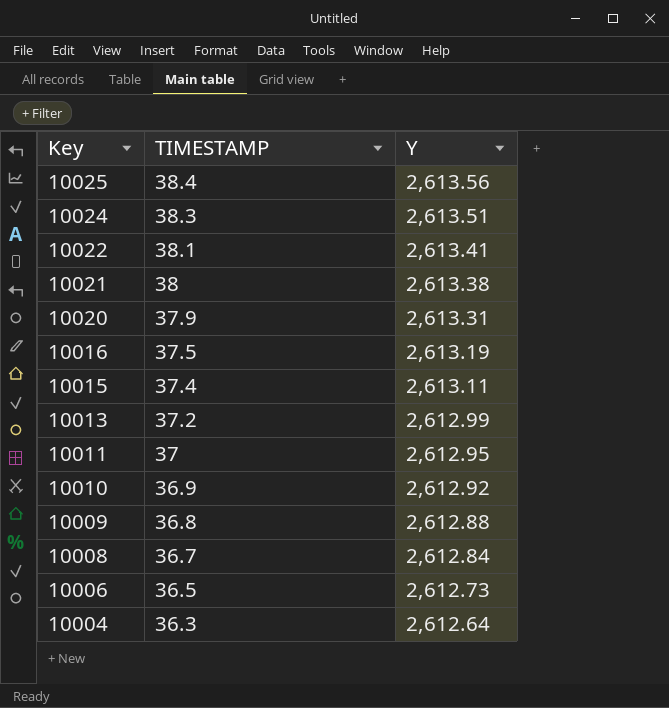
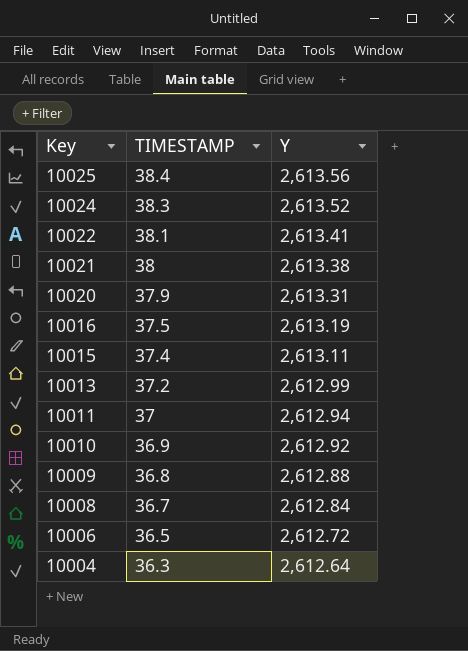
10024 | Y: 2,613.51 -> 2,613.52
10011 | Y: 2,612.95 -> 2,612.94
10006 | Y: 2,612.73 -> 2,612.72

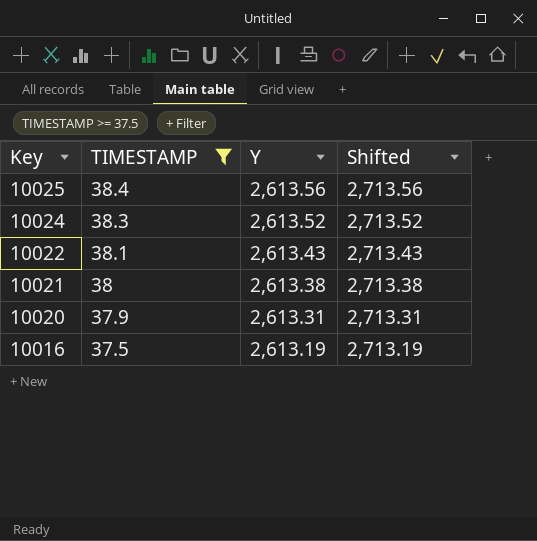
filter: none -> TIMESTAMP >= 37.5
column Shifted | formula: none -> [Y] + 100
10022 | Y: 2,613.41 -> 2,613.43

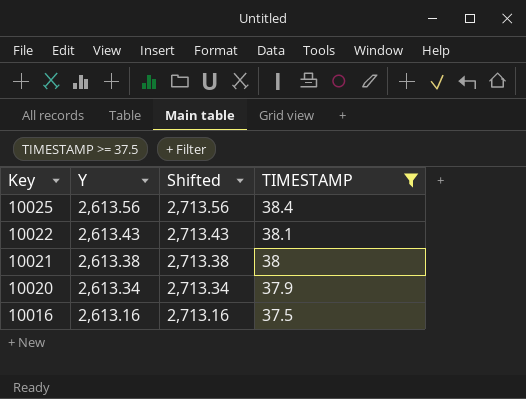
column TIMESTAMP | position: 2 -> 4
row 10024: 38.3 | 2,613.52 | 2,713.52 -> none
10020 | Y: 2,613.31 -> 2,613.34
10020 | Shifted: 2,713.31 -> 2,713.34
10016 | Y: 2,613.19 -> 2,613.16
10016 | Shifted: 2,713.19 -> 2,713.16

